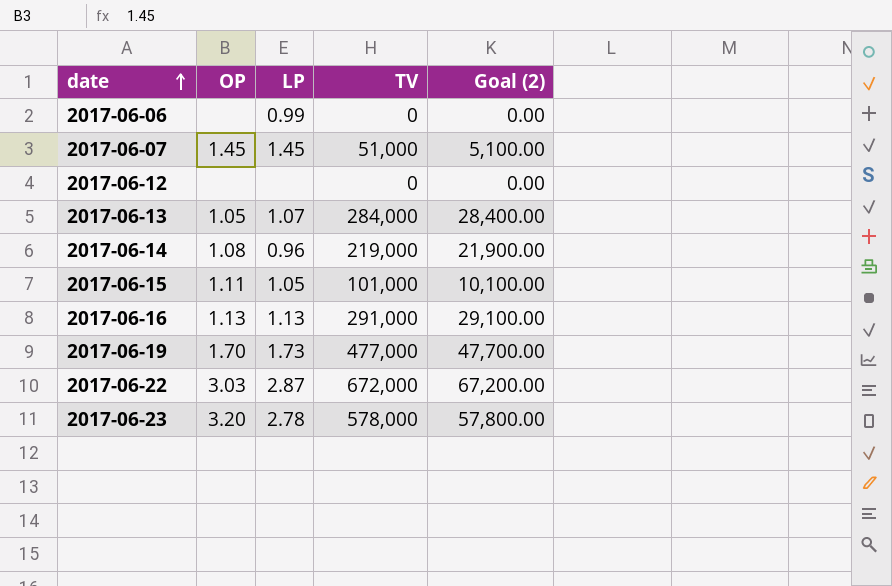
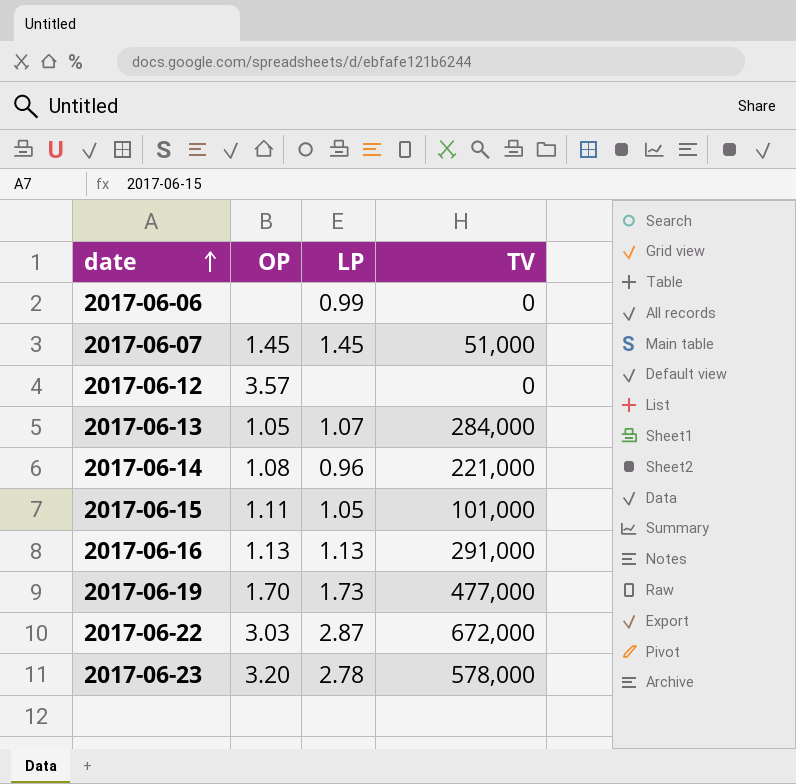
column Goal (2) | formula: [TV] * 0.1 -> none
2017-06-12 | OP: none -> 3.57
2017-06-14 | TV: 219,000 -> 221,000

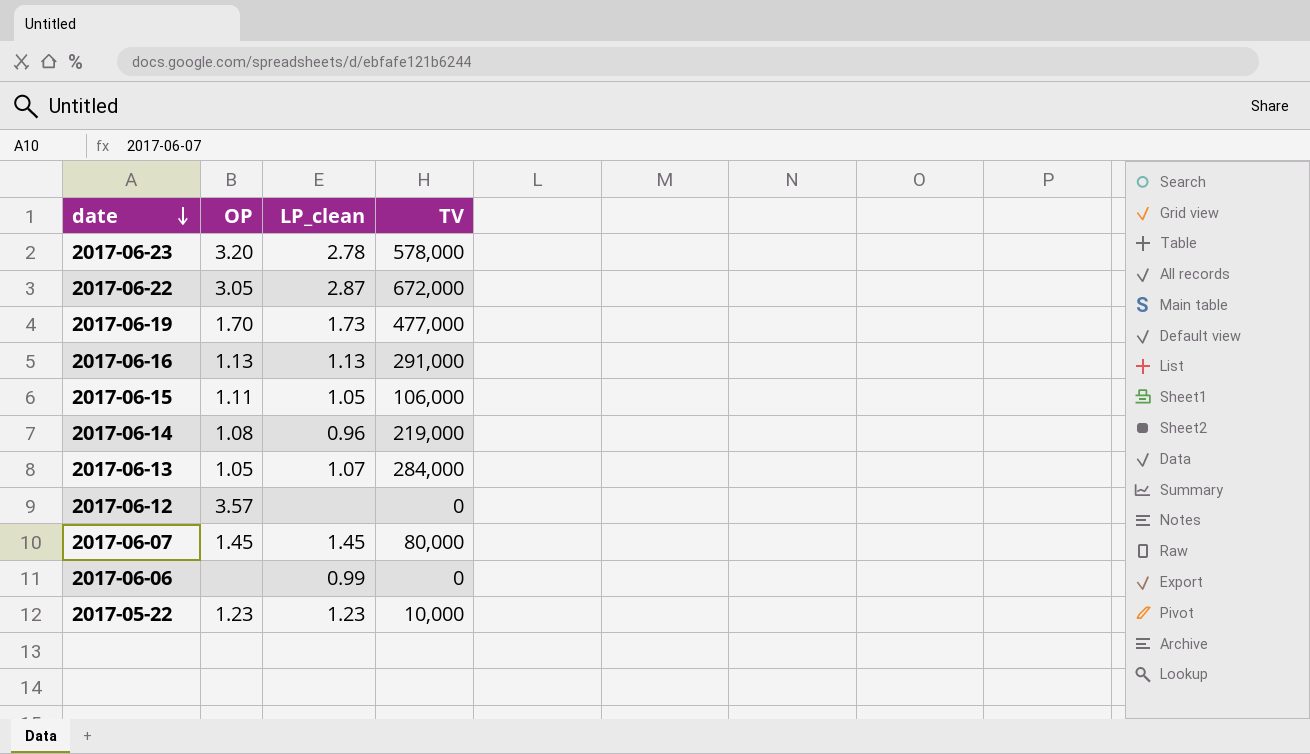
row order: date ascending -> date descending
column name: LP -> LP_clean
2017-06-22 | OP: 3.03 -> 3.05
2017-06-15 | TV: 101,000 -> 106,000
2017-06-14 | TV: 221,000 -> 219,000
2017-06-07 | TV: 51,000 -> 80,000
row 2017-05-22: none -> 1.23 | 1.23 | 10,000

